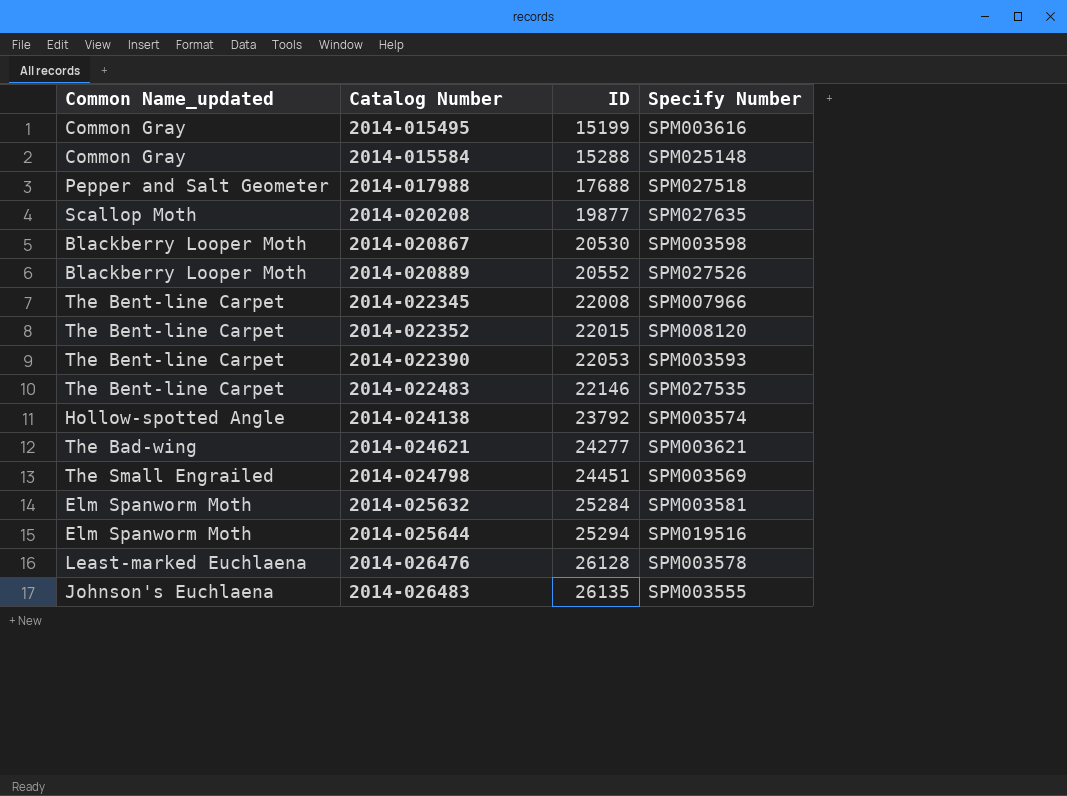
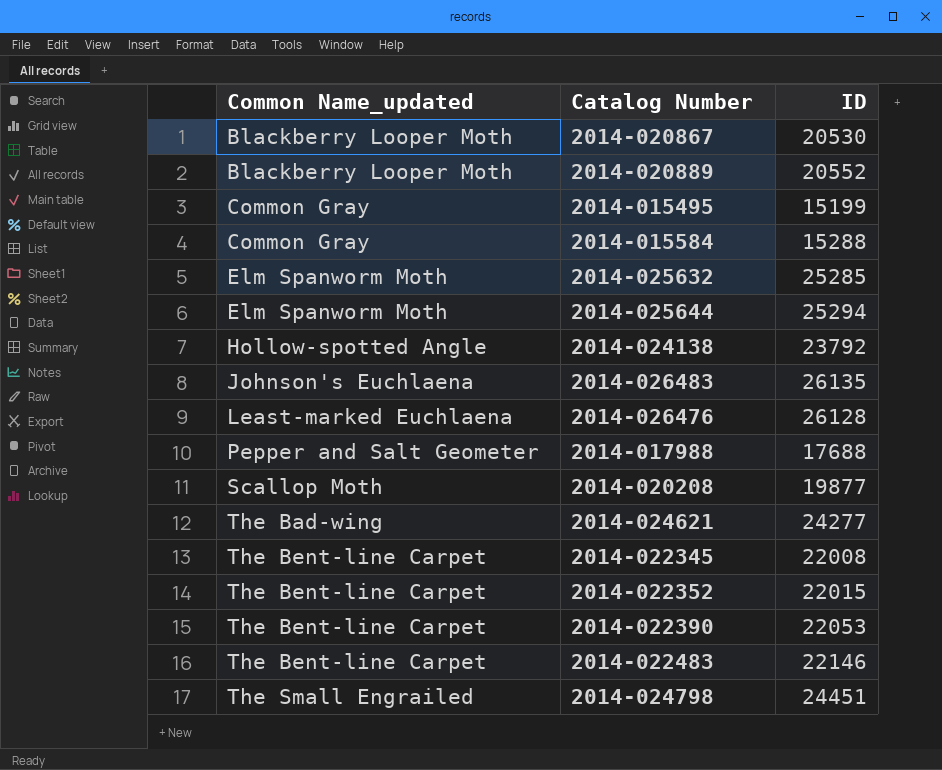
row order: Catalog Number ascending -> Common Name_updated ascending
column Specify Number | position: 4 -> none
2014-025632 | ID: 25284 -> 25285

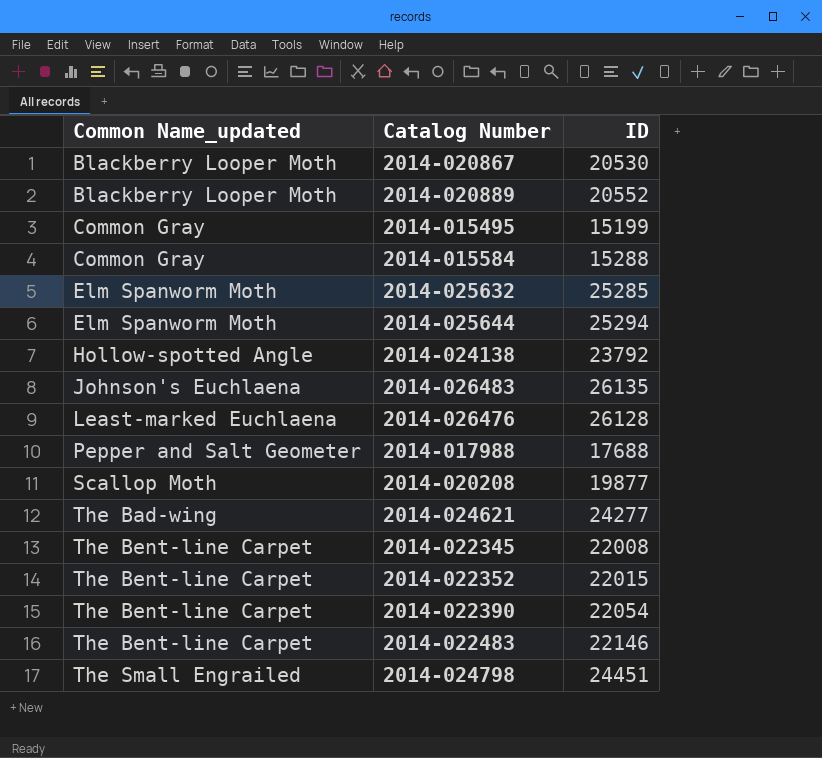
2014-022390 | ID: 22053 -> 22054

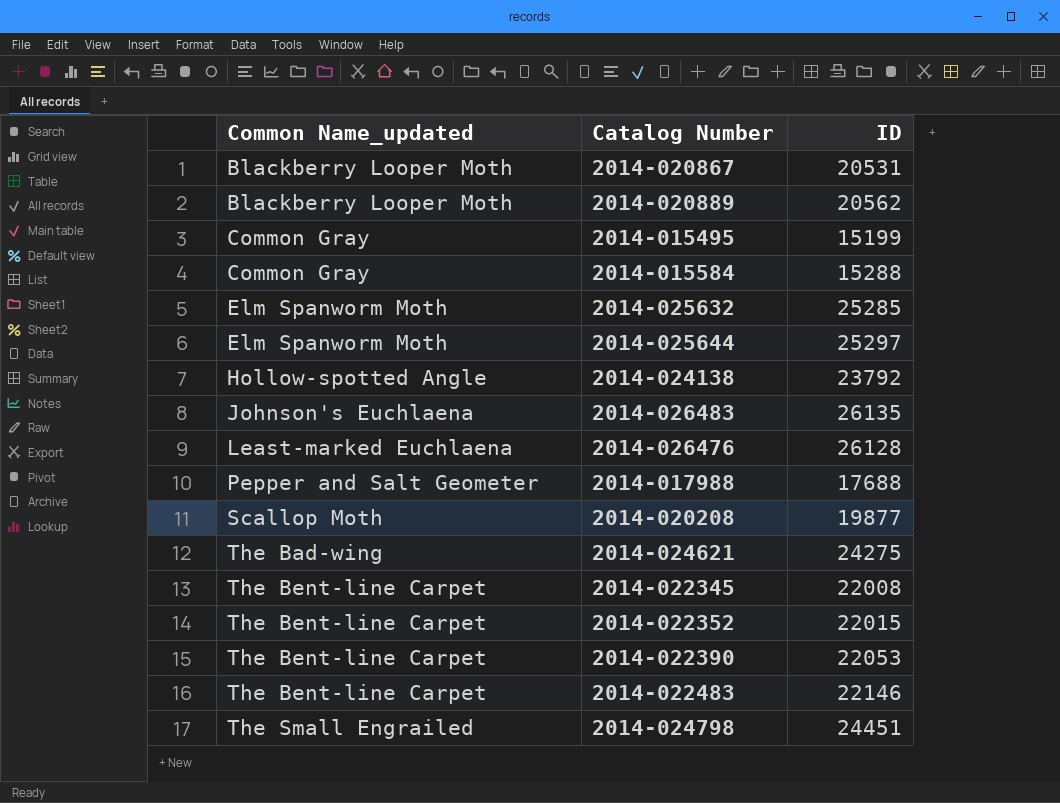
2014-020867 | ID: 20530 -> 20531
2014-020889 | ID: 20552 -> 20562
2014-025644 | ID: 25294 -> 25297
2014-024621 | ID: 24277 -> 24275
2014-022390 | ID: 22054 -> 22053

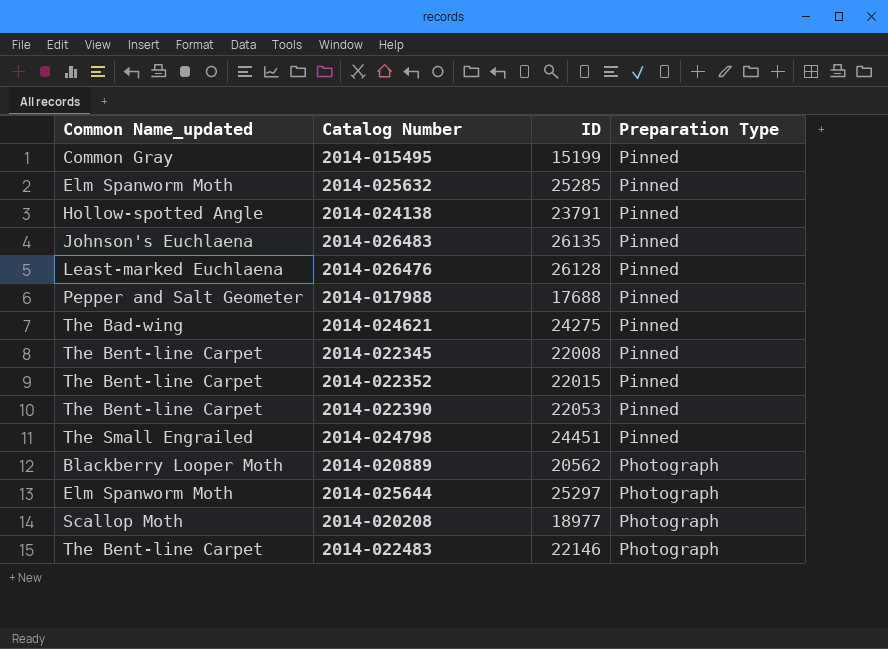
row order: Common Name_updated ascending -> Preparation Type descending
column Preparation Type | position: none -> 4
row 2014-020867: Blackberry Looper Moth | 20531 -> none
row 2014-015584: Common Gray | 15288 -> none
2014-024138 | ID: 23792 -> 23791
2014-020208 | ID: 19877 -> 18977

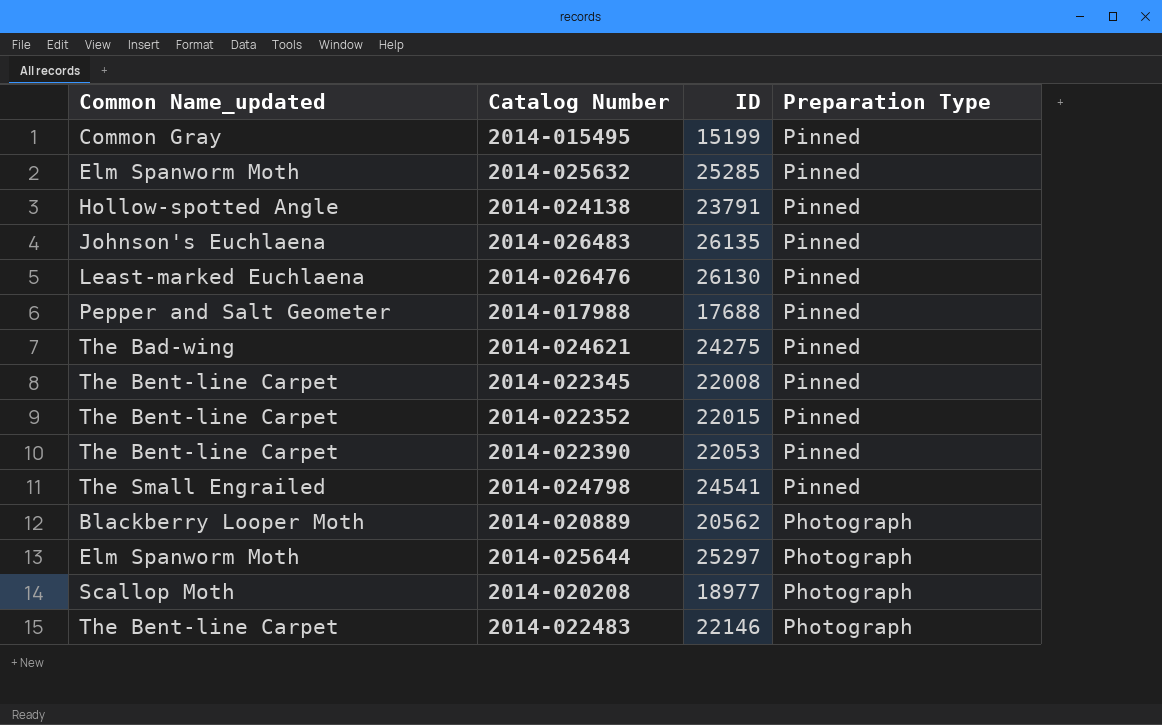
2014-026476 | ID: 26128 -> 26130
2014-024798 | ID: 24451 -> 24541

